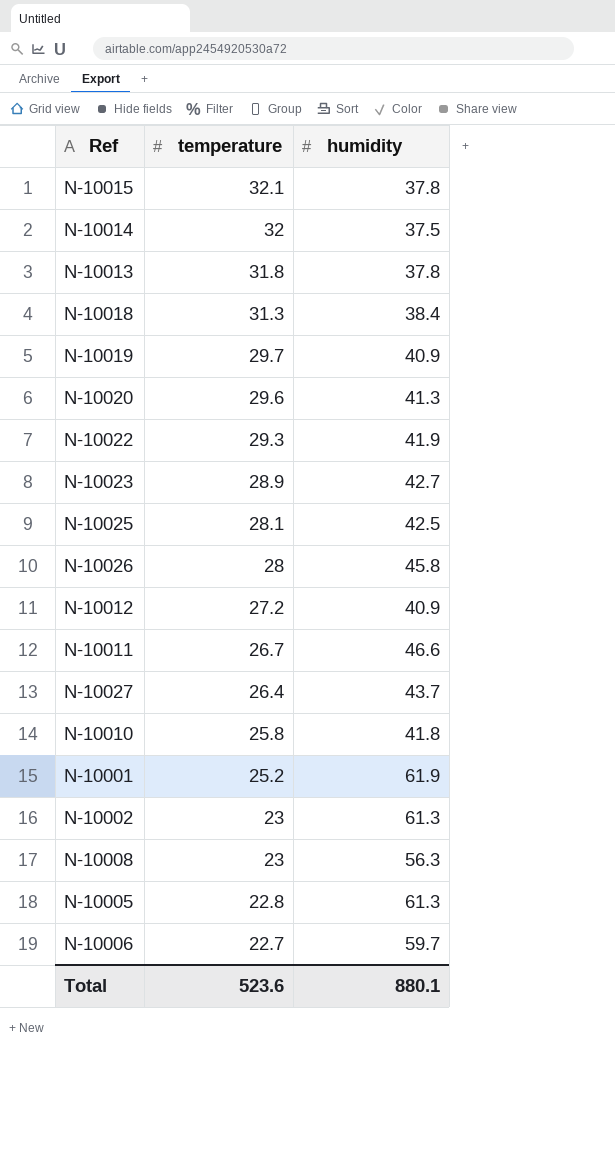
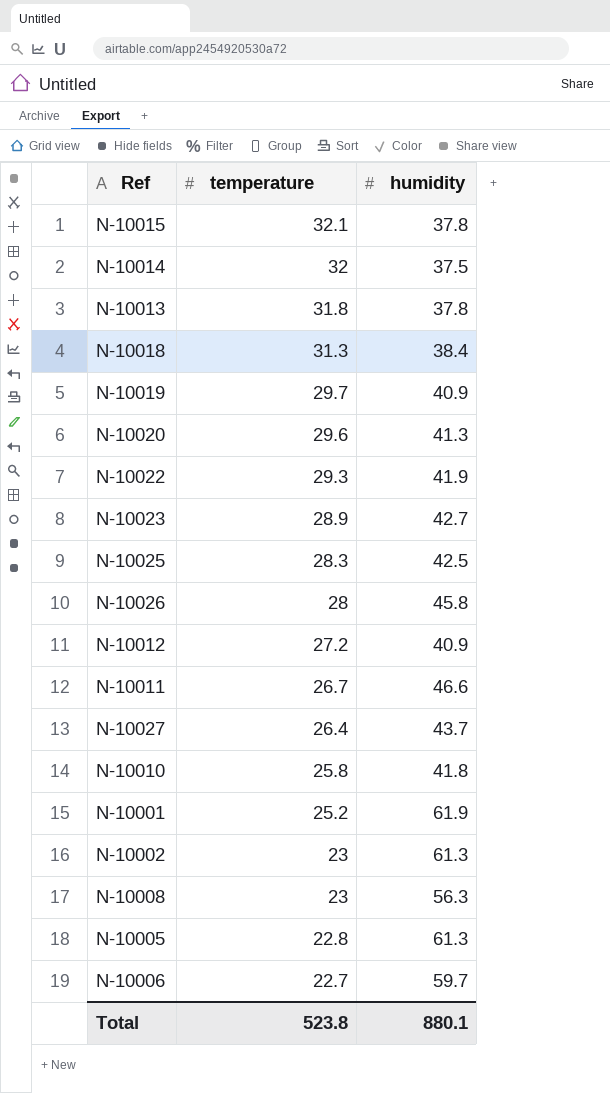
N-10025 | temperature: 28.1 -> 28.3
Total | temperature: 523.6 -> 523.8

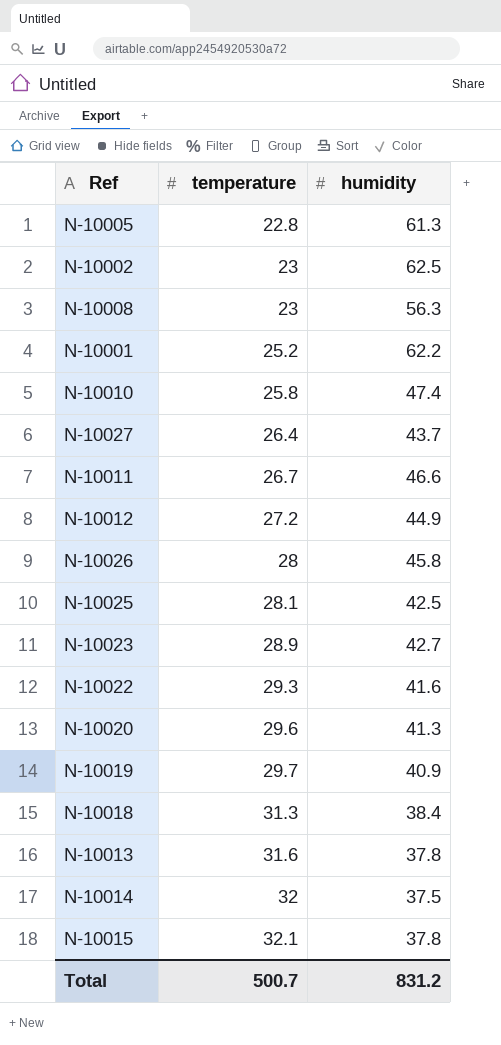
row order: temperature descending -> temperature ascending
row N-10006: 22.7 | 59.7 -> none
N-10002 | humidity: 61.3 -> 62.5
N-10001 | humidity: 61.9 -> 62.2
N-10010 | humidity: 41.8 -> 47.4
N-10012 | humidity: 40.9 -> 44.9
N-10025 | temperature: 28.3 -> 28.1
N-10022 | humidity: 41.9 -> 41.6
N-10013 | temperature: 31.8 -> 31.6
Total | temperature: 523.8 -> 500.7
Total | humidity: 880.1 -> 831.2

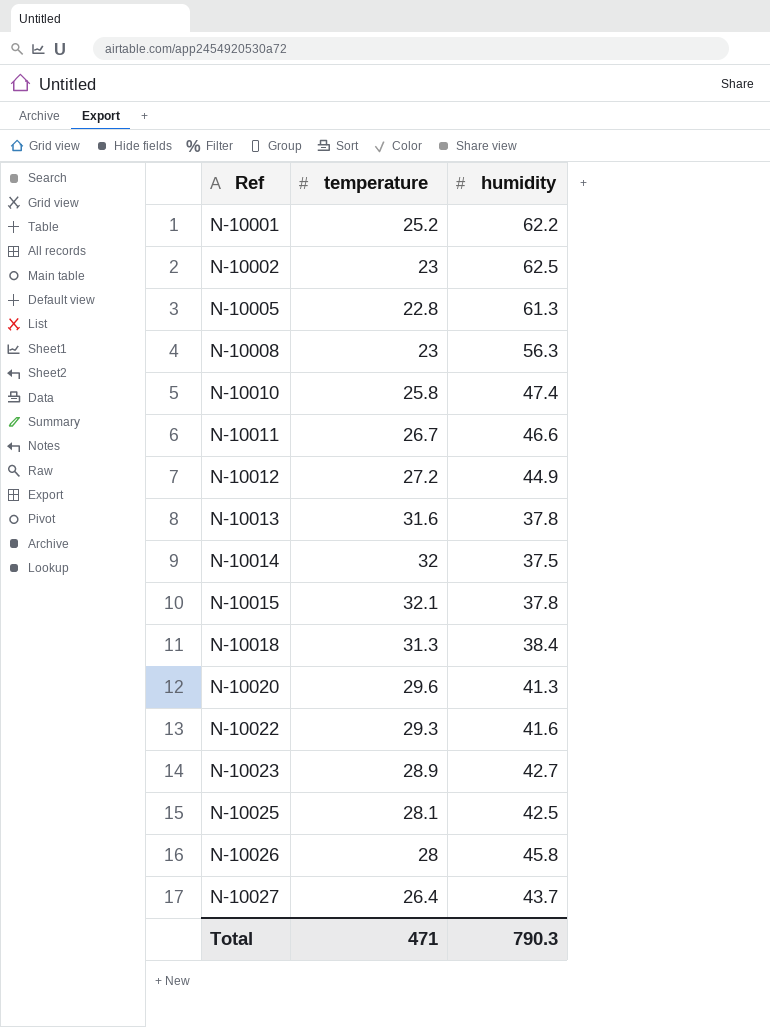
row order: temperature ascending -> Ref ascending
row N-10019: 29.7 | 40.9 -> none
Total | temperature: 500.7 -> 471
Total | humidity: 831.2 -> 790.3

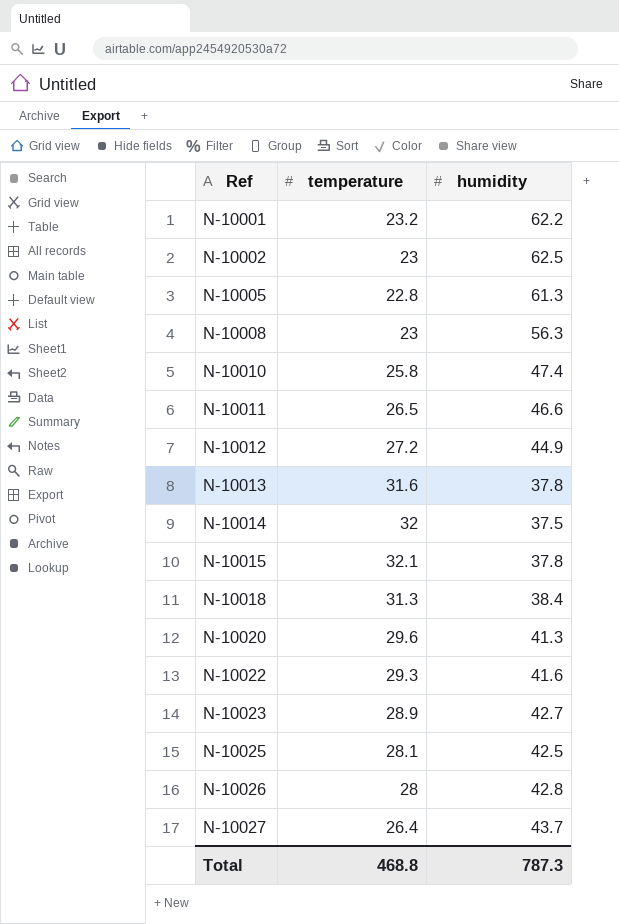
N-10001 | temperature: 25.2 -> 23.2
N-10011 | temperature: 26.7 -> 26.5
N-10026 | humidity: 45.8 -> 42.8
Total | temperature: 471 -> 468.8
Total | humidity: 790.3 -> 787.3

